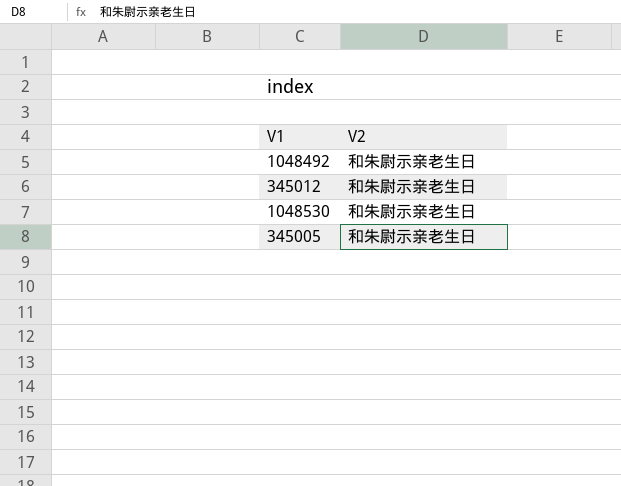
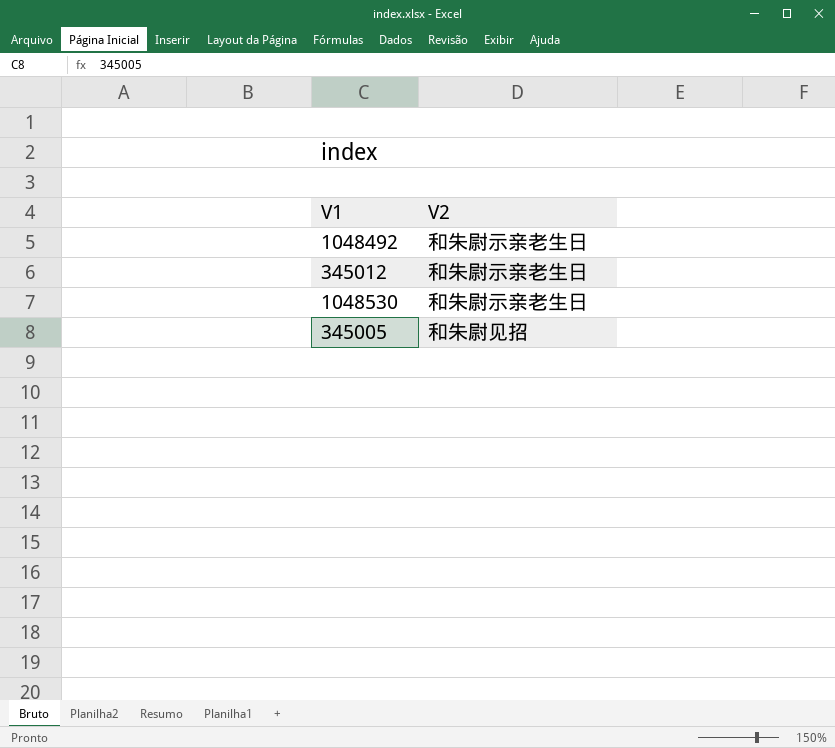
345005 | V2: 和朱尉示亲老生日 -> 和朱尉见招

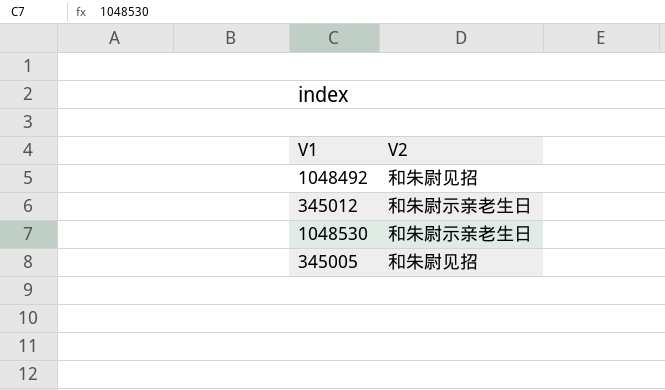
1048492 | V2: 和朱尉示亲老生日 -> 和朱尉见招

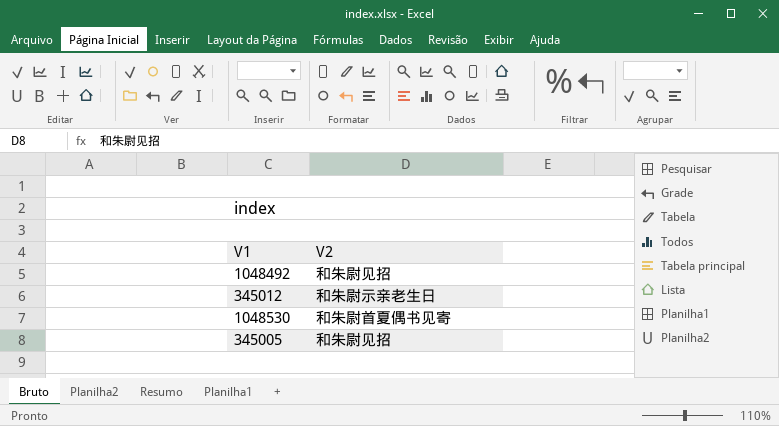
1048530 | V2: 和朱尉示亲老生日 -> 和朱尉首夏偶书见寄

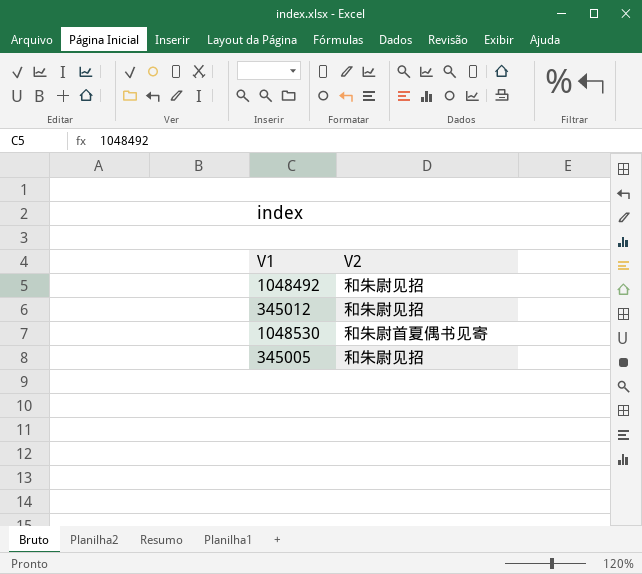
345012 | V2: 和朱尉示亲老生日 -> 和朱尉见招

